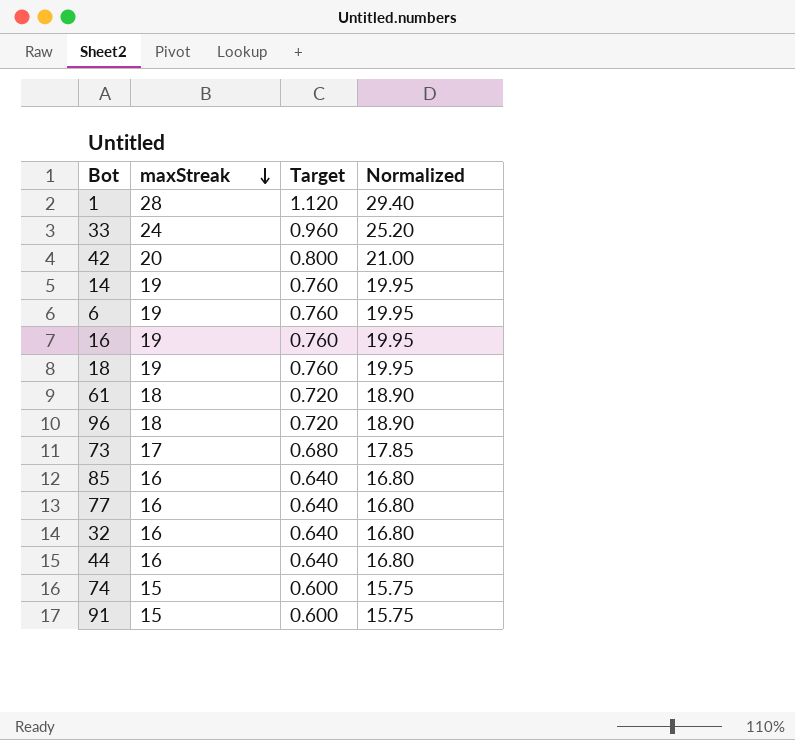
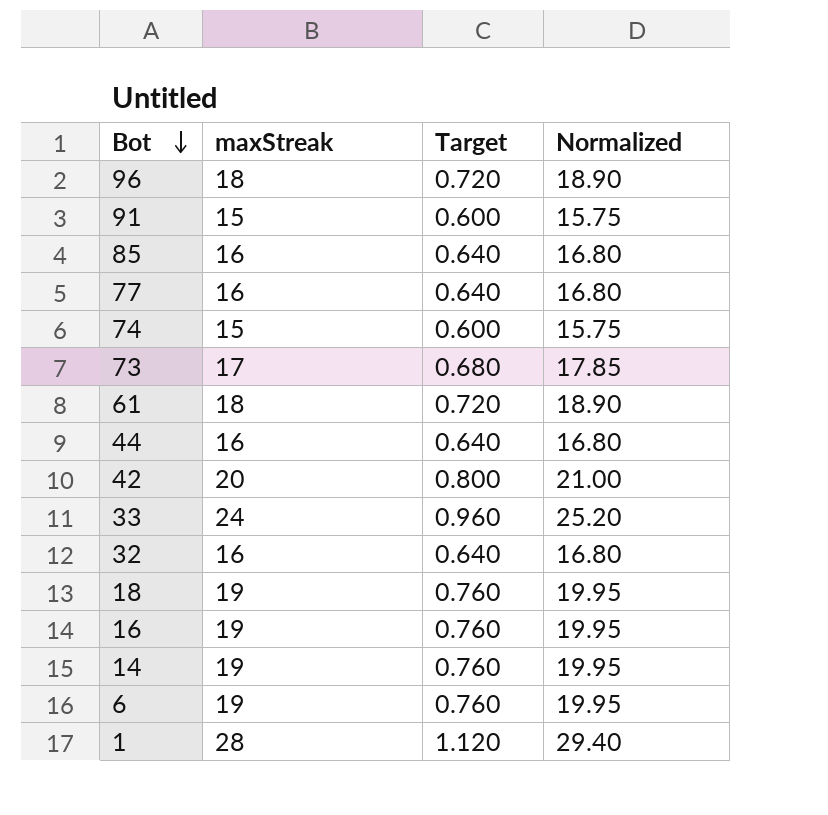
row order: maxStreak descending -> Bot descending

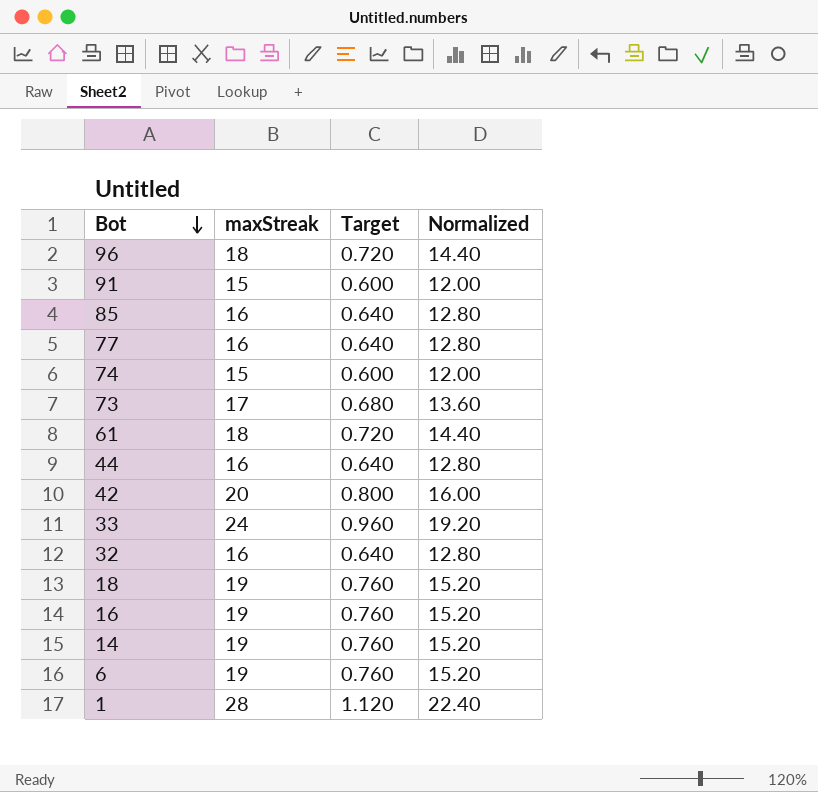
column Normalized | formula: [maxStreak] * 1.05 -> [maxStreak] * 0.8

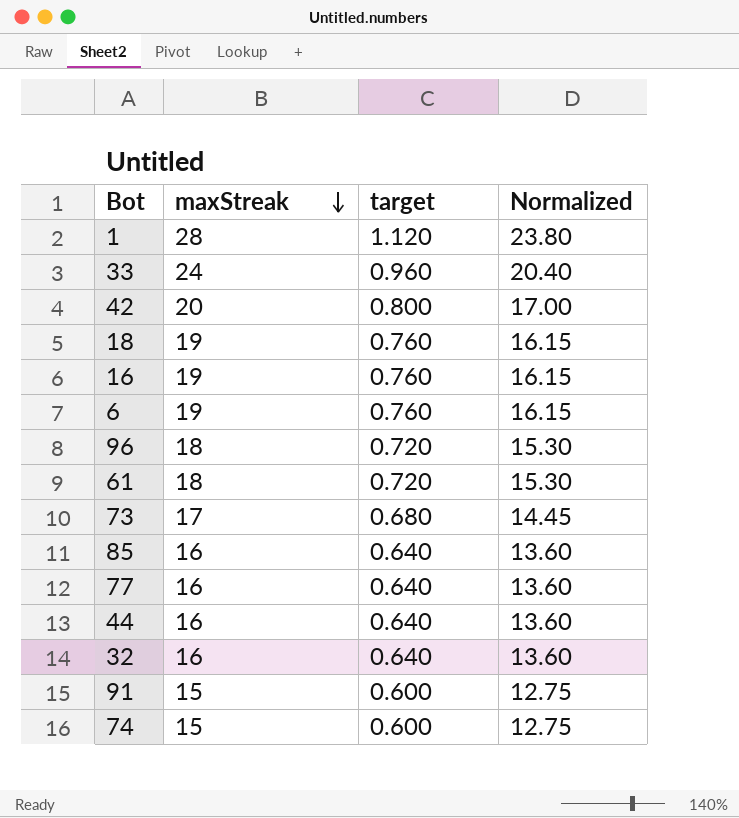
row order: Bot descending -> maxStreak descending
column name: Target -> target
column Normalized | formula: [maxStreak] * 0.8 -> [maxStreak] * 0.85
row 14: 19 | 0.760 | 15.20 -> none

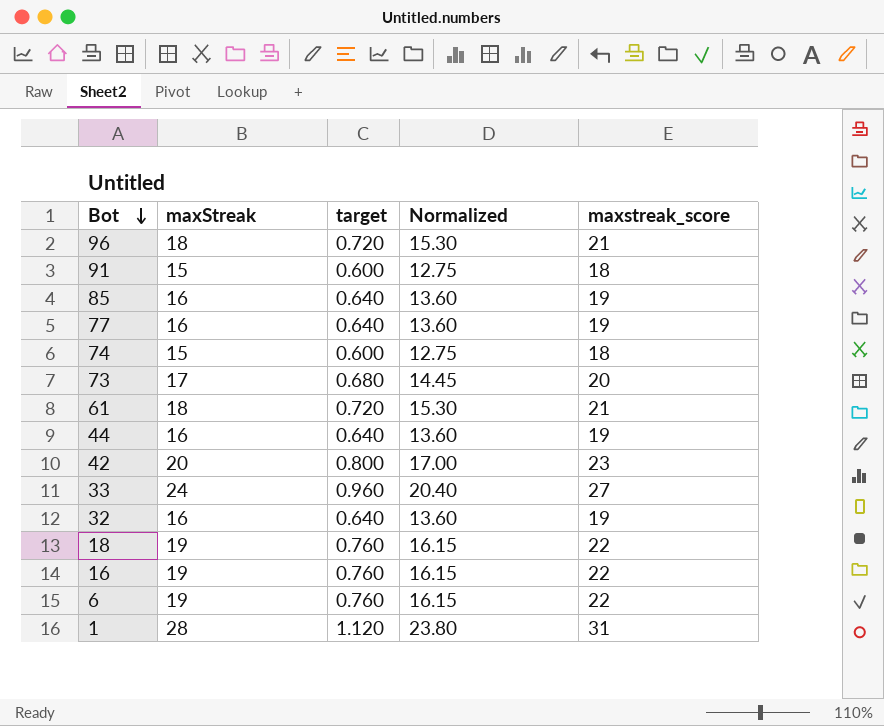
row order: maxStreak descending -> Bot descending
column maxstreak_score | formula: none -> [maxStreak] + 3

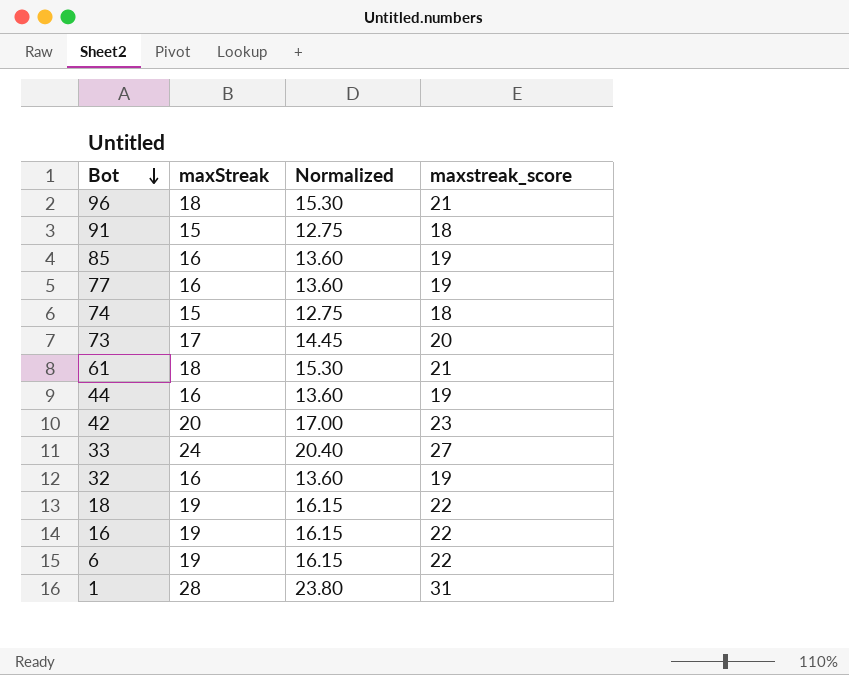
column target | formula: [maxStreak] * 0.04 -> none

